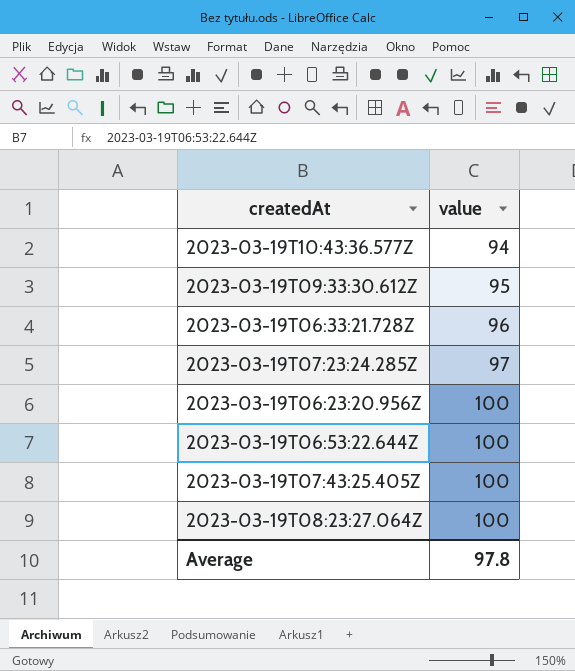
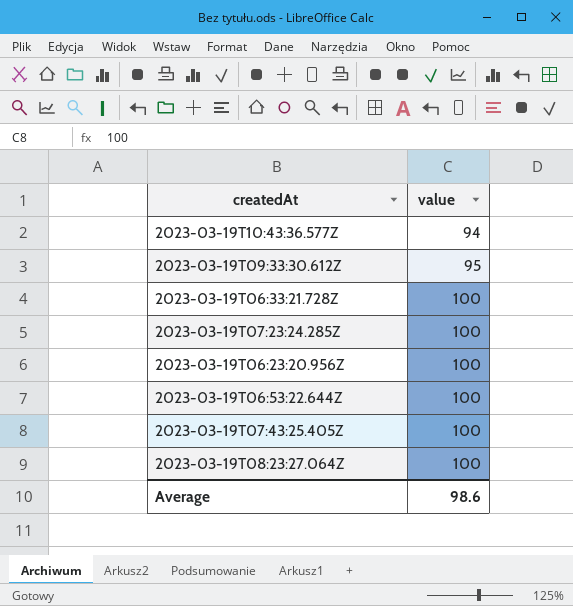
2023-03-19T06:33:21.728Z | value: 96 -> 100
2023-03-19T07:23:24.285Z | value: 97 -> 100
Average | value: 97.8 -> 98.6

